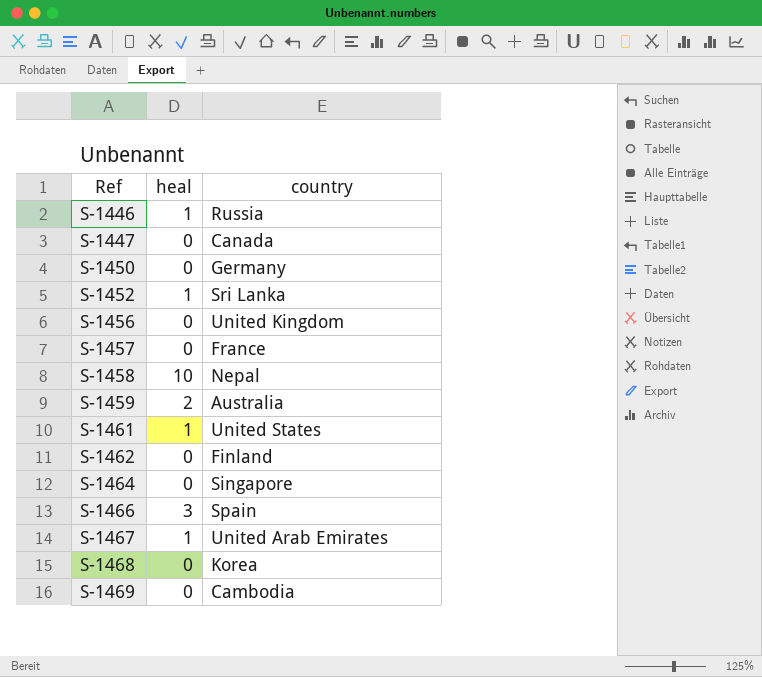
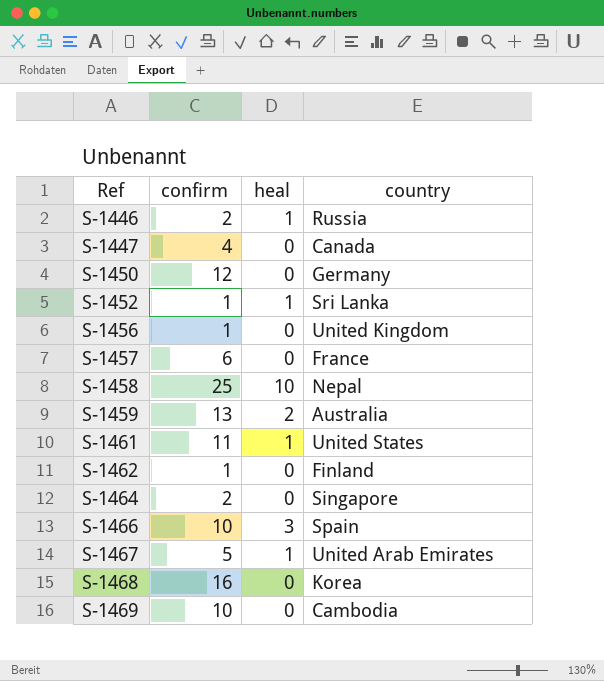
column confirm | position: none -> 2

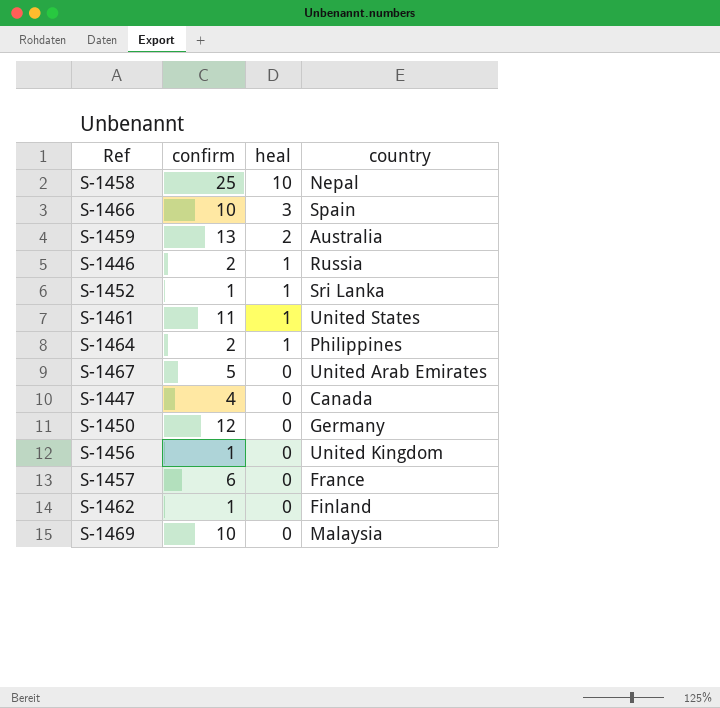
row order: Ref ascending -> heal descending
row S-1468: 16 | 0 | Korea -> none
S-1464 | heal: 0 -> 1
S-1464 | country: Singapore -> Philippines
S-1467 | heal: 1 -> 0
S-1469 | country: Cambodia -> Malaysia

